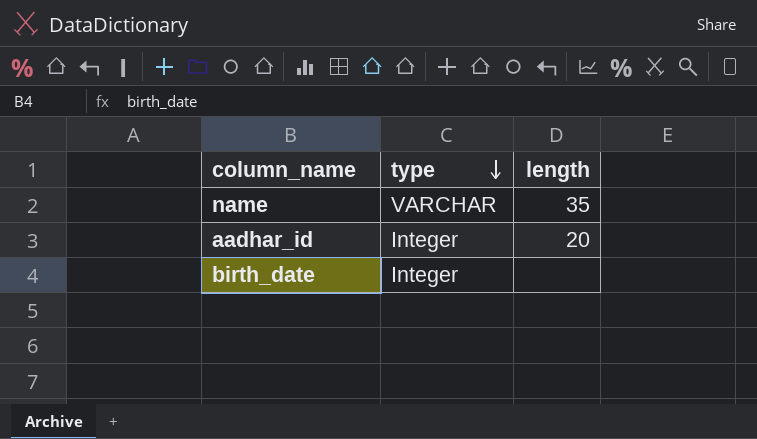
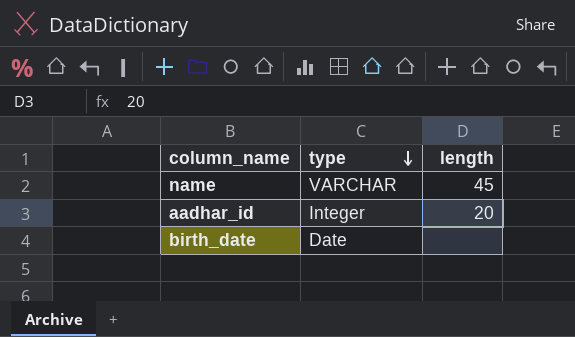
name | length: 35 -> 45
birth_date | type: Integer -> Date

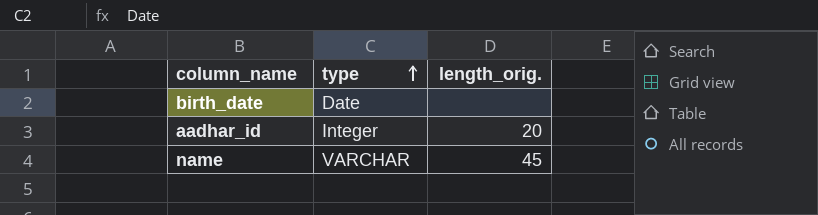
row order: type descending -> type ascending
column name: length -> length_orig.

